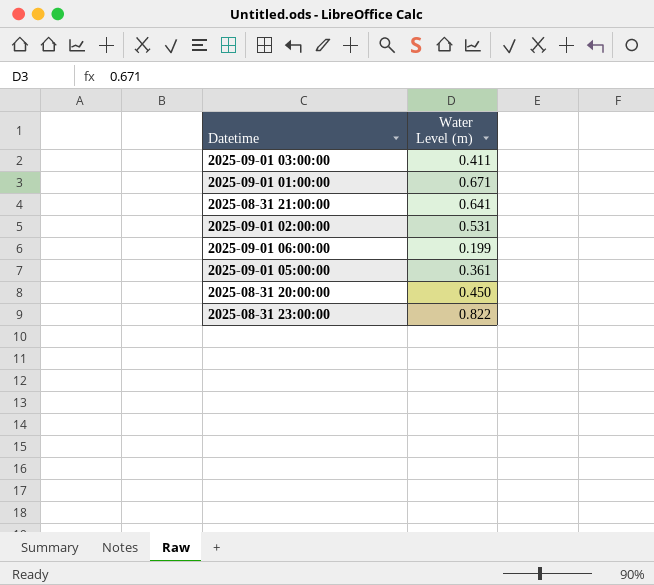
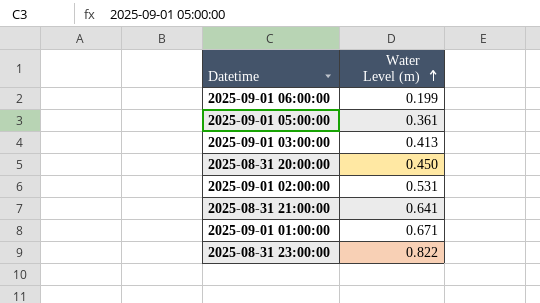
row order: none -> Water Level (m) ascending
2025-09-01 03:00:00 | Water Level (m): 0.411 -> 0.413

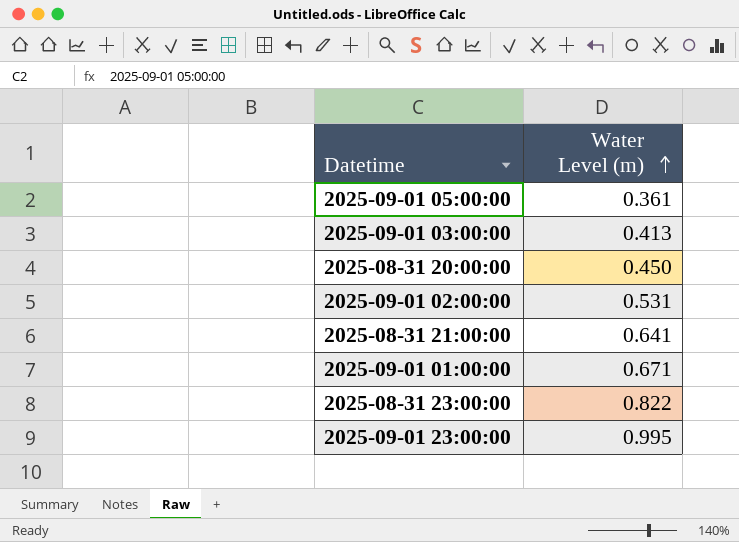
row 2025-09-01 06:00:00: 0.199 -> none
row 2025-09-01 23:00:00: none -> 0.995

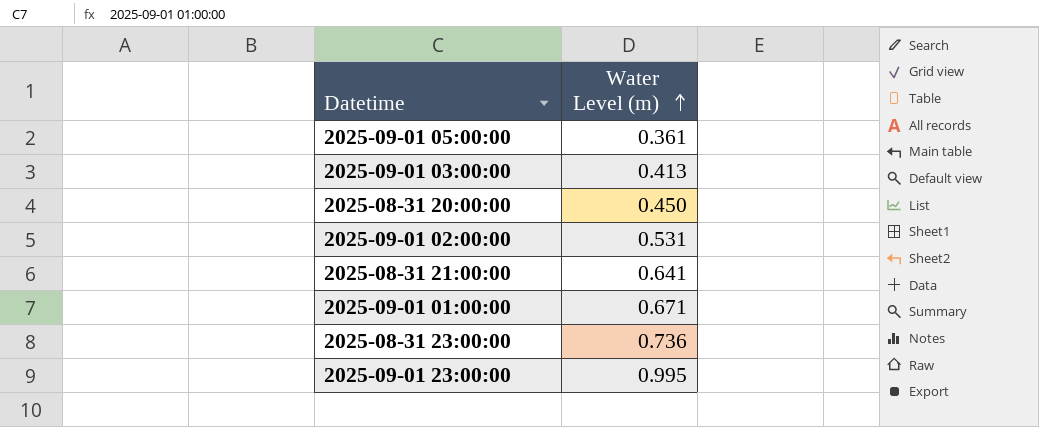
2025-08-31 23:00:00 | Water Level (m): 0.822 -> 0.736

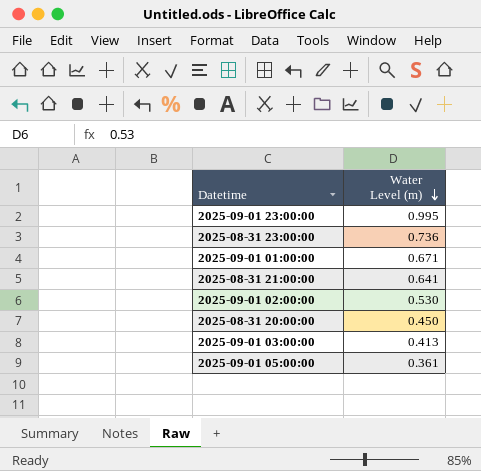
row order: Water Level (m) ascending -> Water Level (m) descending
2025-09-01 02:00:00 | Water Level (m): 0.531 -> 0.530

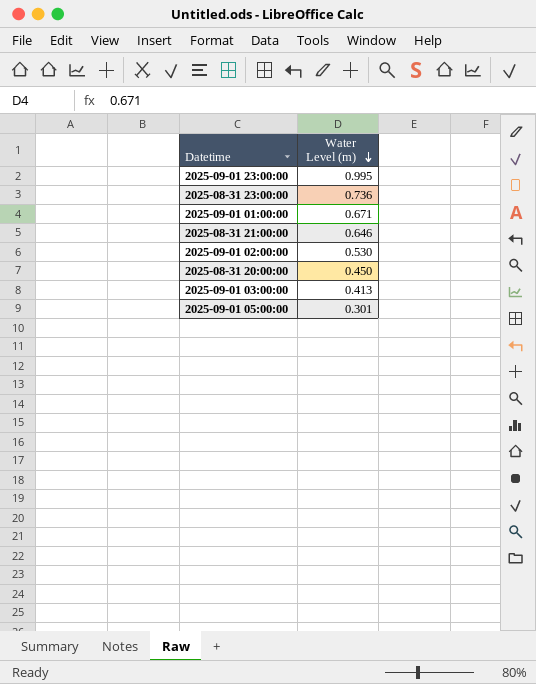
2025-08-31 21:00:00 | Water Level (m): 0.641 -> 0.646
2025-09-01 05:00:00 | Water Level (m): 0.361 -> 0.301

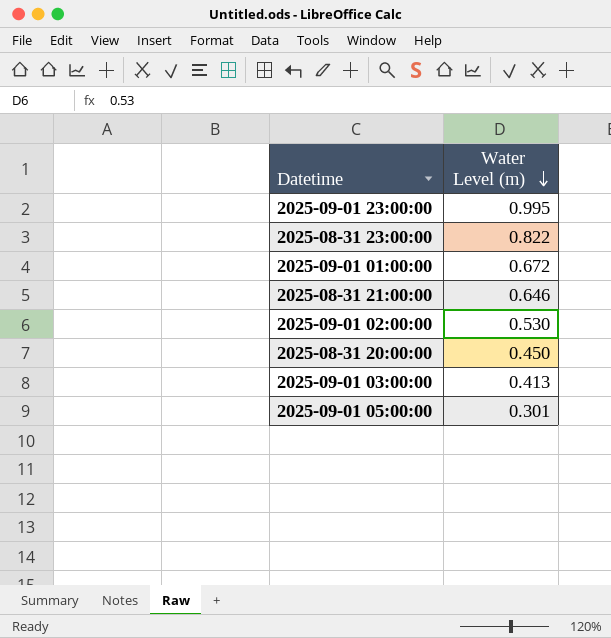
2025-08-31 23:00:00 | Water Level (m): 0.736 -> 0.822
2025-09-01 01:00:00 | Water Level (m): 0.671 -> 0.672

